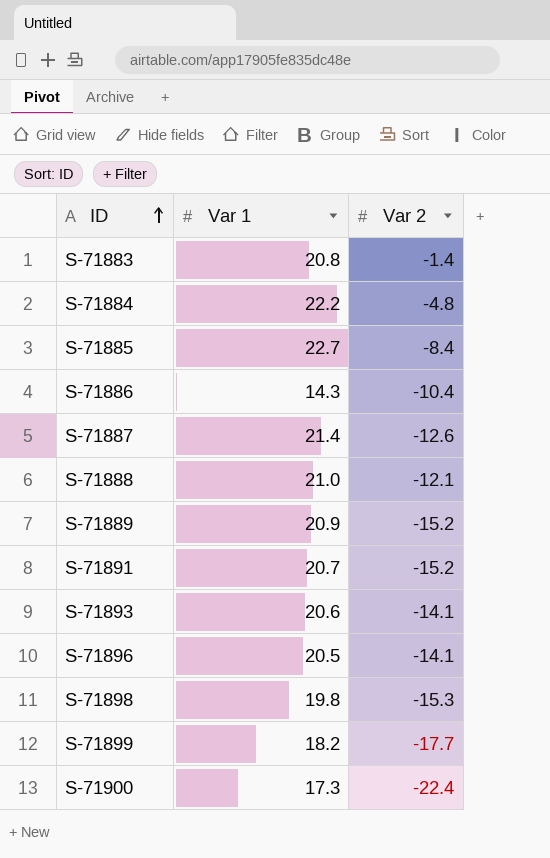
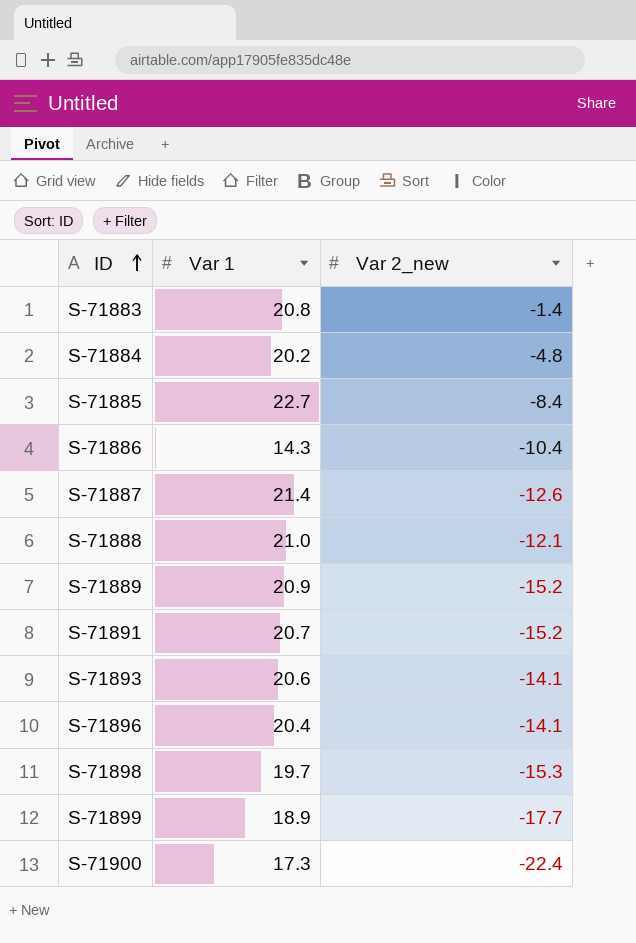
column name: Var 2 -> Var 2_new
S-71884 | Var 1: 22.2 -> 20.2
S-71896 | Var 1: 20.5 -> 20.4
S-71898 | Var 1: 19.8 -> 19.7
S-71899 | Var 1: 18.2 -> 18.9

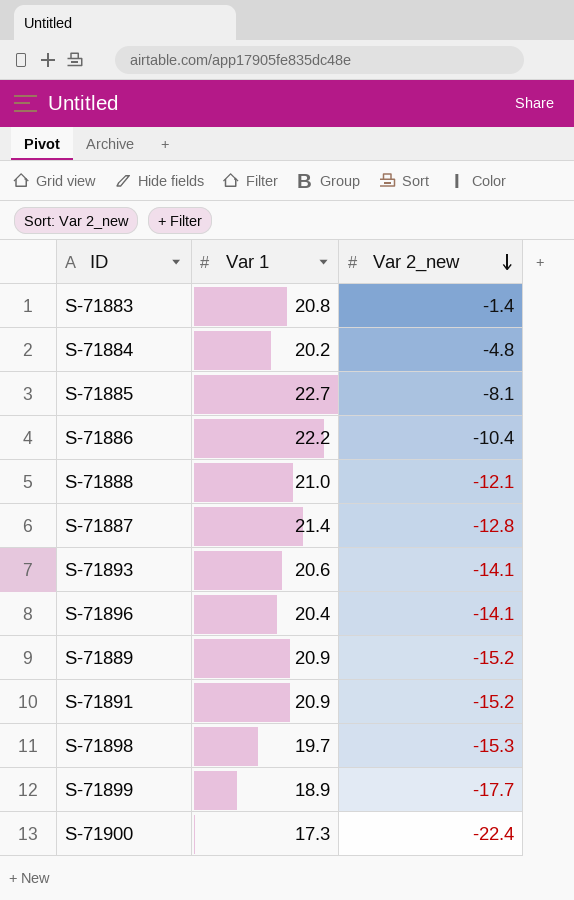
row order: ID ascending -> Var 2_new descending
S-71885 | Var 2_new: -8.4 -> -8.1
S-71886 | Var 1: 14.3 -> 22.2
S-71887 | Var 2_new: -12.6 -> -12.8
S-71891 | Var 1: 20.7 -> 20.9

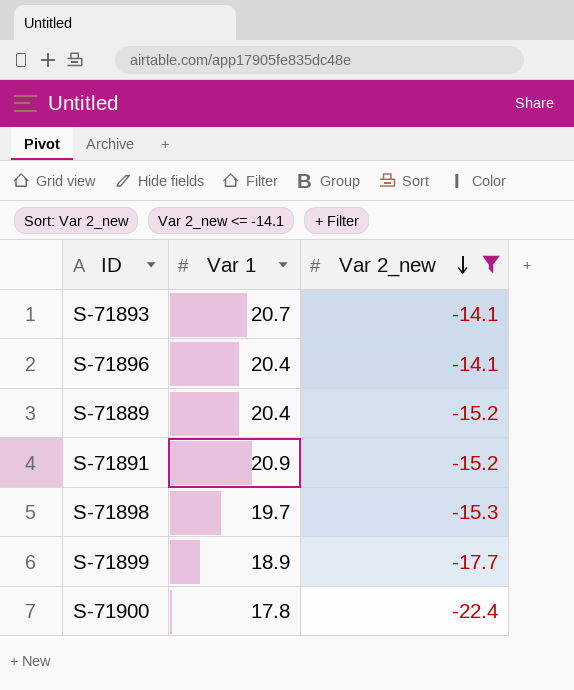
filter: none -> Var 2_new <= -14.1
S-71893 | Var 1: 20.6 -> 20.7
S-71889 | Var 1: 20.9 -> 20.4
S-71900 | Var 1: 17.3 -> 17.8

